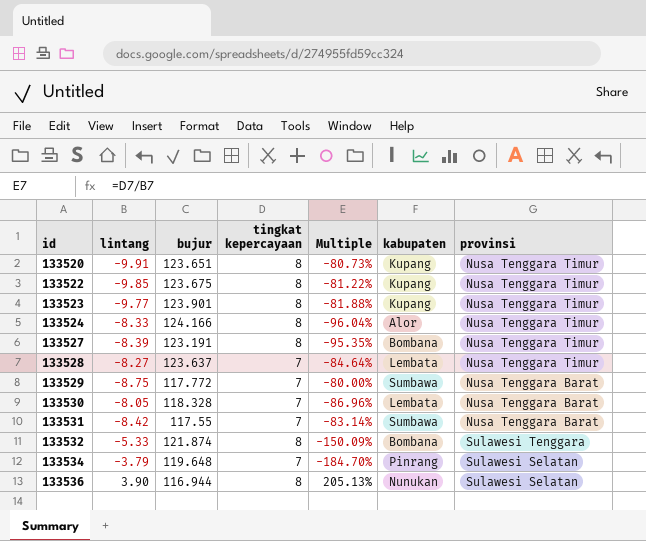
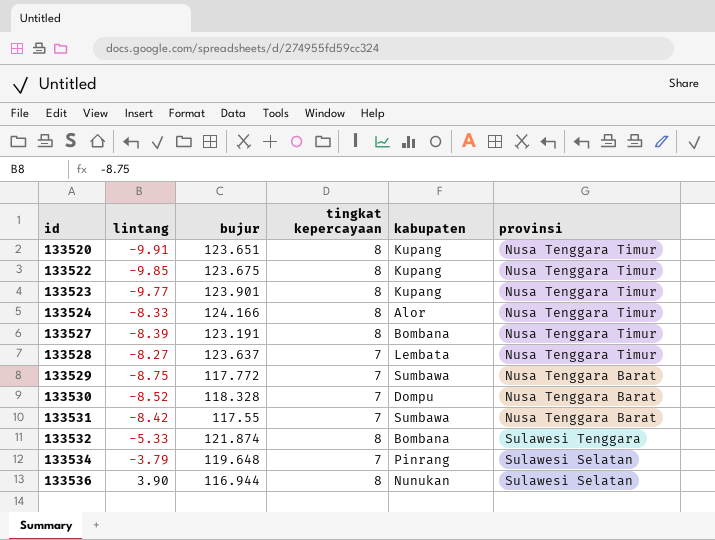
column Multiple | formula: [tingkat kepercayaan] / [lintang] -> none
133530 | lintang: -8.05 -> -8.52
133530 | kabupaten: Lembata -> Dompu

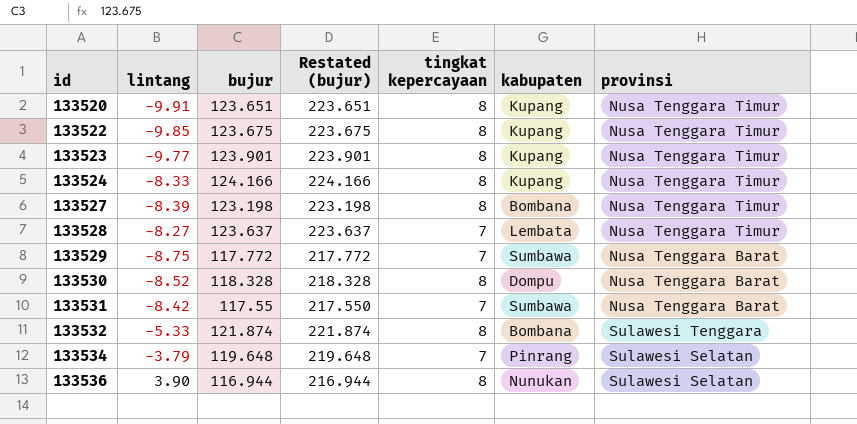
column Restated (bujur) | formula: none -> [bujur] + 100
133524 | kabupaten: Alor -> Kupang
133527 | bujur: 123.191 -> 123.198
133530 | tingkat kepercayaan: 7 -> 8

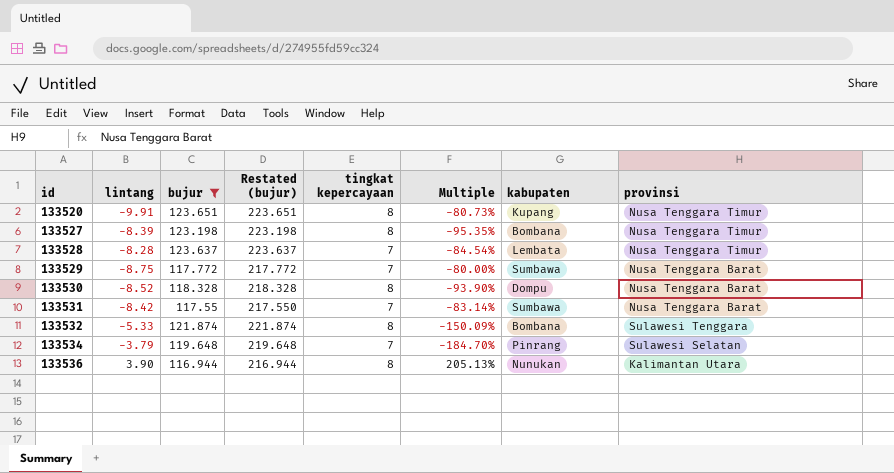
filter: none -> bujur <= 123.651
column Multiple | formula: none -> [tingkat kepercayaan] / [lintang]
133528 | lintang: -8.27 -> -8.28
133536 | provinsi: Sulawesi Selatan -> Kalimantan Utara

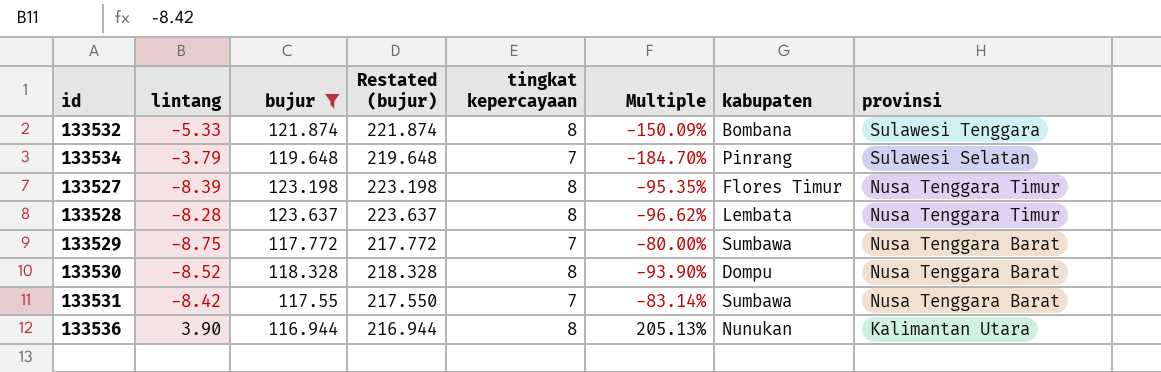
row order: id ascending -> provinsi descending
row 133520: -9.91 | 123.651 | 223.651 | 8 | -80.73% | Kupang | Nusa Tenggara Timur -> none
133527 | kabupaten: Bombana -> Flores Timur
133528 | tingkat kepercayaan: 7 -> 8
133528 | Multiple: -84.54% -> -96.62%

